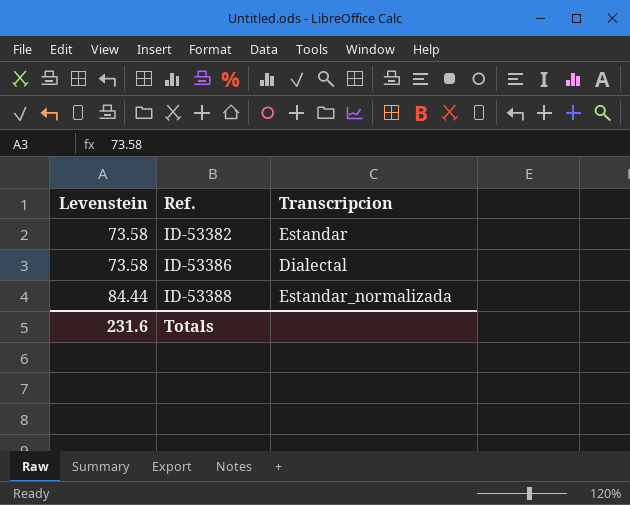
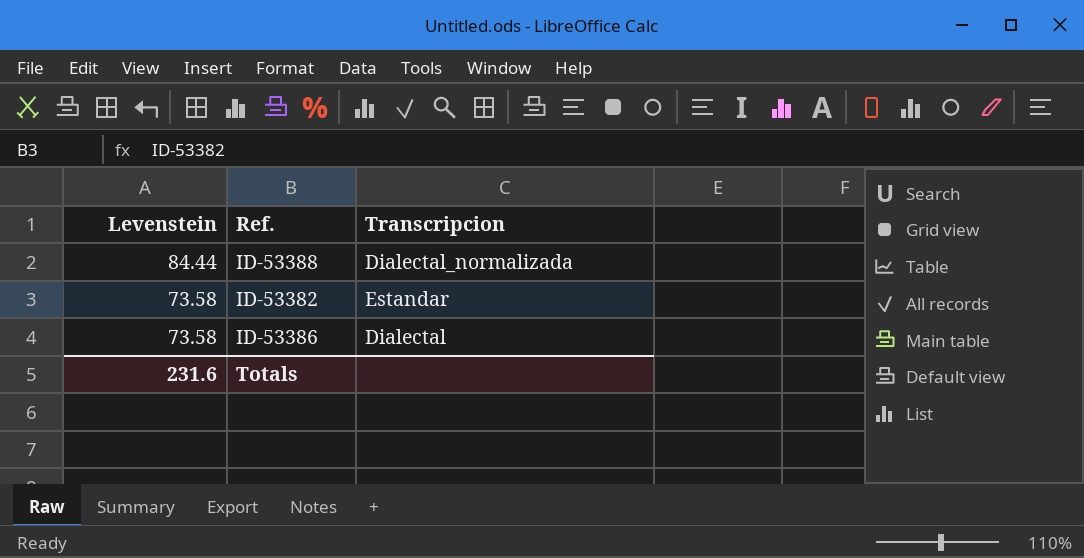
row order: Levenstein ascending -> Levenstein descending
ID-53388 | Transcripcion: Estandar_normalizada -> Dialectal_normalizada

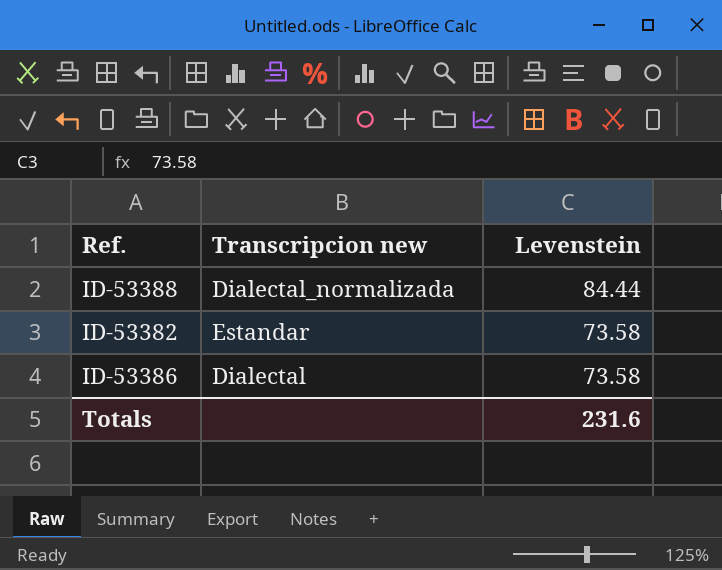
column name: Transcripcion -> Transcripcion new
column Levenstein | position: 1 -> 3

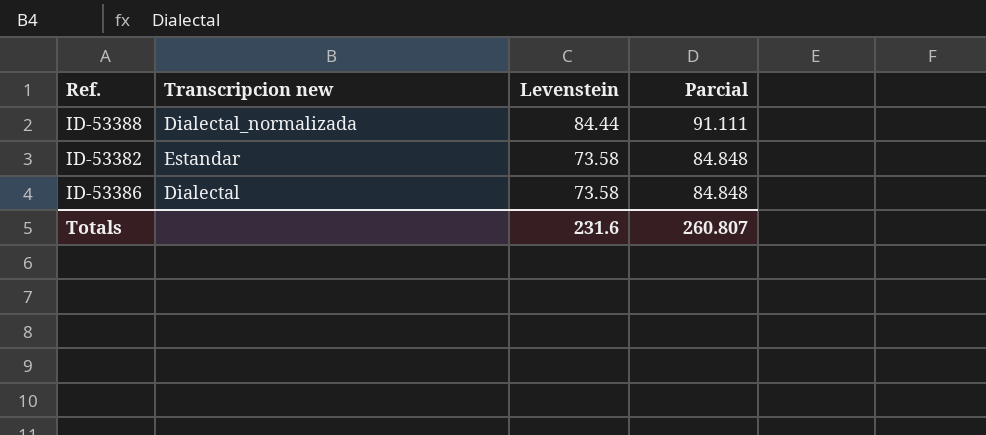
column Parcial | position: none -> 4

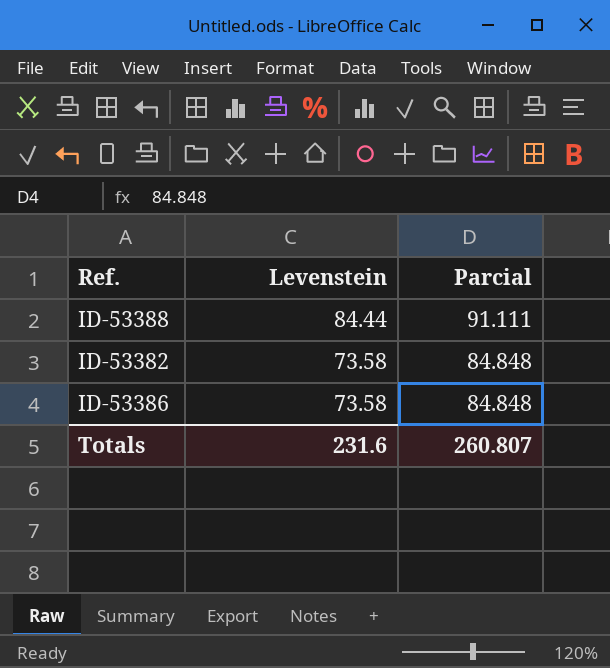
column Transcripcion new | position: 2 -> none

